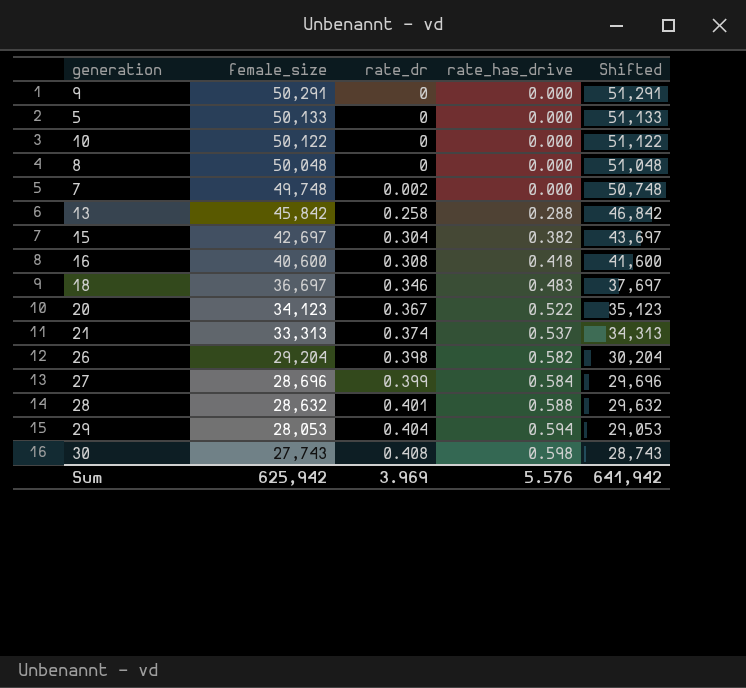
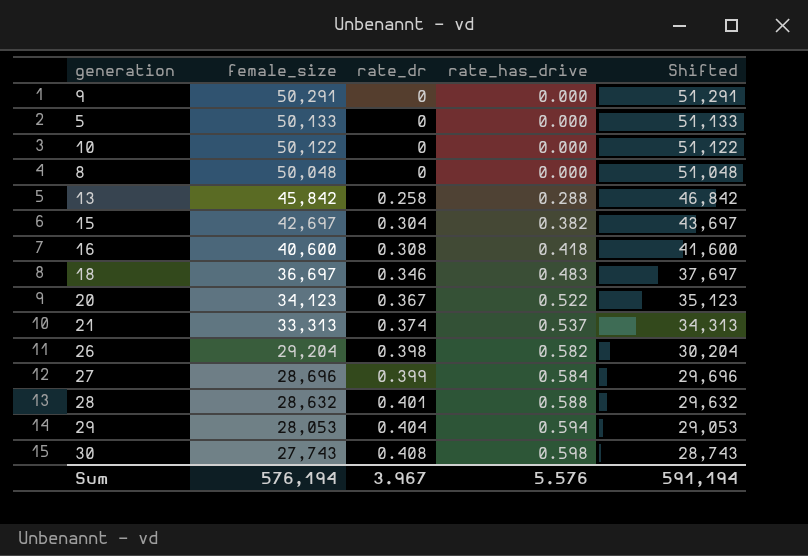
row 7: 49,748 | 0.002 | 0.000 | 50,748 -> none
Sum | female_size: 625,942 -> 576,194
Sum | rate_dr: 3.969 -> 3.967
Sum | Shifted: 641,942 -> 591,194

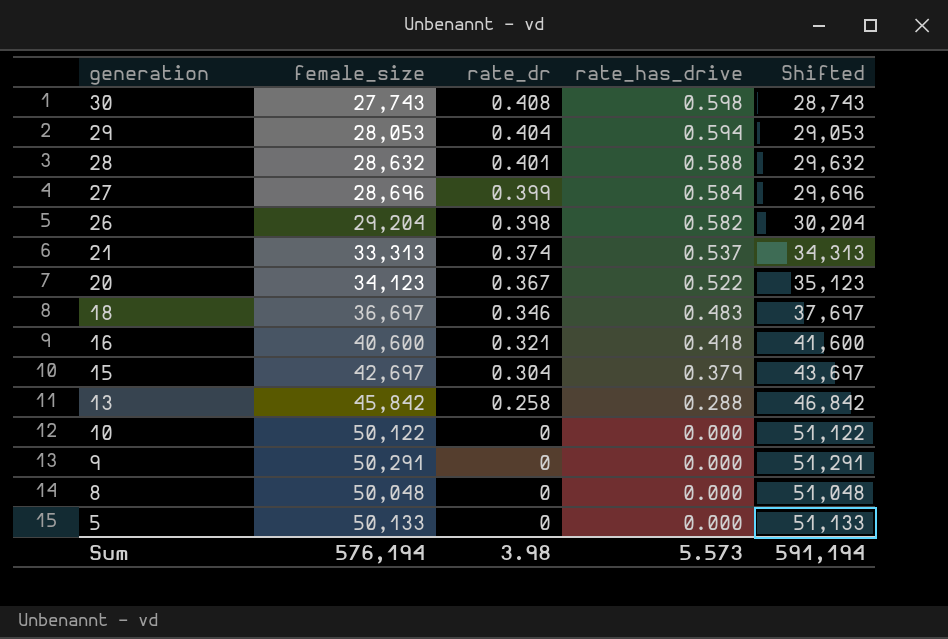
row order: female_size descending -> generation descending
16 | rate_dr: 0.308 -> 0.321
15 | rate_has_drive: 0.382 -> 0.379
Sum | rate_dr: 3.967 -> 3.98
Sum | rate_has_drive: 5.576 -> 5.573

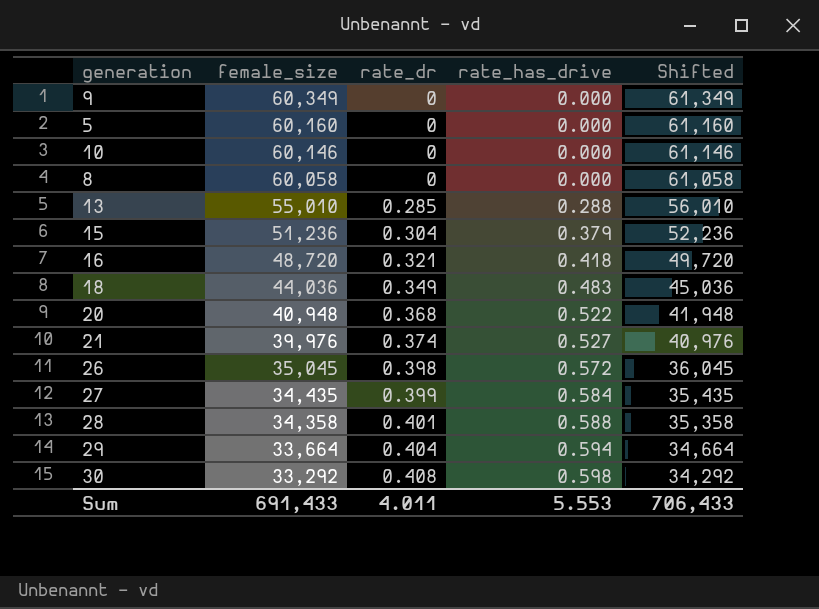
row order: generation descending -> female_size descending
9 | female_size: 50,291 -> 60,349
9 | Shifted: 51,291 -> 61,349
5 | female_size: 50,133 -> 60,160
5 | Shifted: 51,133 -> 61,160
10 | female_size: 50,122 -> 60,146
10 | Shifted: 51,122 -> 61,146
8 | female_size: 50,048 -> 60,058
8 | Shifted: 51,048 -> 61,058
13 | female_size: 45,842 -> 55,010
13 | rate_dr: 0.258 -> 0.285
13 | Shifted: 46,842 -> 56,010
15 | female_size: 42,697 -> 51,236
15 | Shifted: 43,697 -> 52,236
16 | female_size: 40,600 -> 48,720
16 | Shifted: 41,600 -> 49,720
18 | female_size: 36,697 -> 44,036
18 | rate_dr: 0.346 -> 0.349
18 | Shifted: 37,697 -> 45,036
20 | female_size: 34,123 -> 40,948
20 | rate_dr: 0.367 -> 0.368
20 | Shifted: 35,123 -> 41,948
21 | female_size: 33,313 -> 39,976
21 | rate_has_drive: 0.537 -> 0.527
21 | Shifted: 34,313 -> 40,976
26 | female_size: 29,204 -> 35,045
26 | rate_has_drive: 0.582 -> 0.572
26 | Shifted: 30,204 -> 36,045
27 | female_size: 28,696 -> 34,435
27 | Shifted: 29,696 -> 35,435
28 | female_size: 28,632 -> 34,358
28 | Shifted: 29,632 -> 35,358
29 | female_size: 28,053 -> 33,664
29 | Shifted: 29,053 -> 34,664
30 | female_size: 27,743 -> 33,292
30 | Shifted: 28,743 -> 34,292
Sum | female_size: 576,194 -> 691,433
Sum | rate_dr: 3.98 -> 4.011
Sum | rate_has_drive: 5.573 -> 5.553
Sum | Shifted: 591,194 -> 706,433

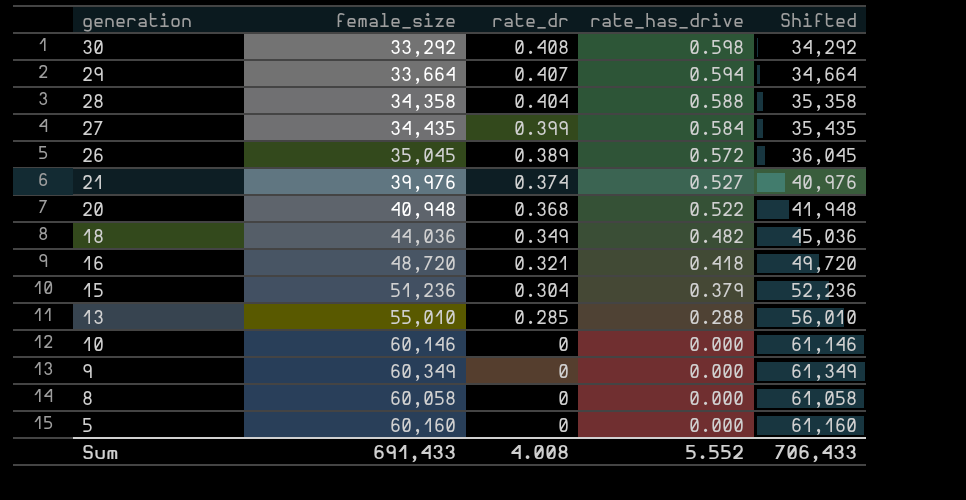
row order: female_size descending -> generation descending
29 | rate_dr: 0.404 -> 0.407
28 | rate_dr: 0.401 -> 0.404
26 | rate_dr: 0.398 -> 0.389
18 | rate_has_drive: 0.483 -> 0.482
Sum | rate_dr: 4.011 -> 4.008
Sum | rate_has_drive: 5.553 -> 5.552

